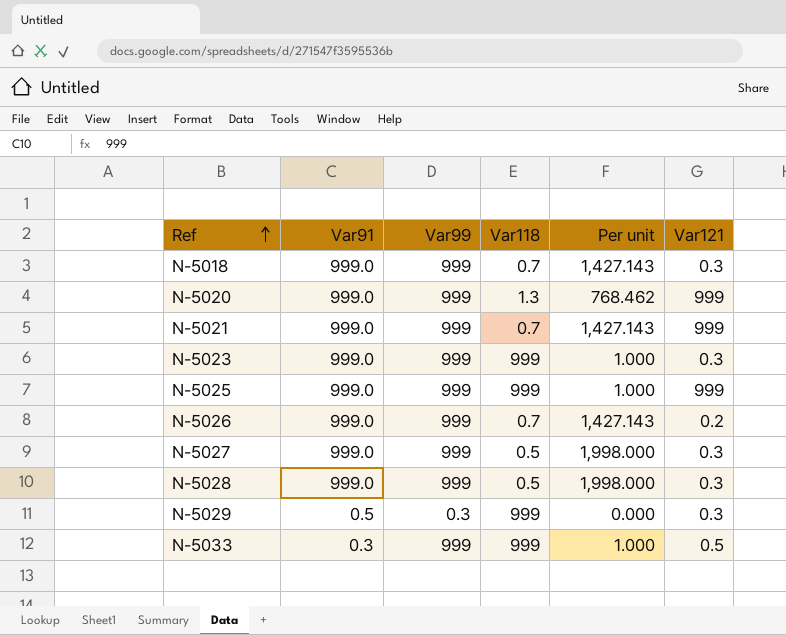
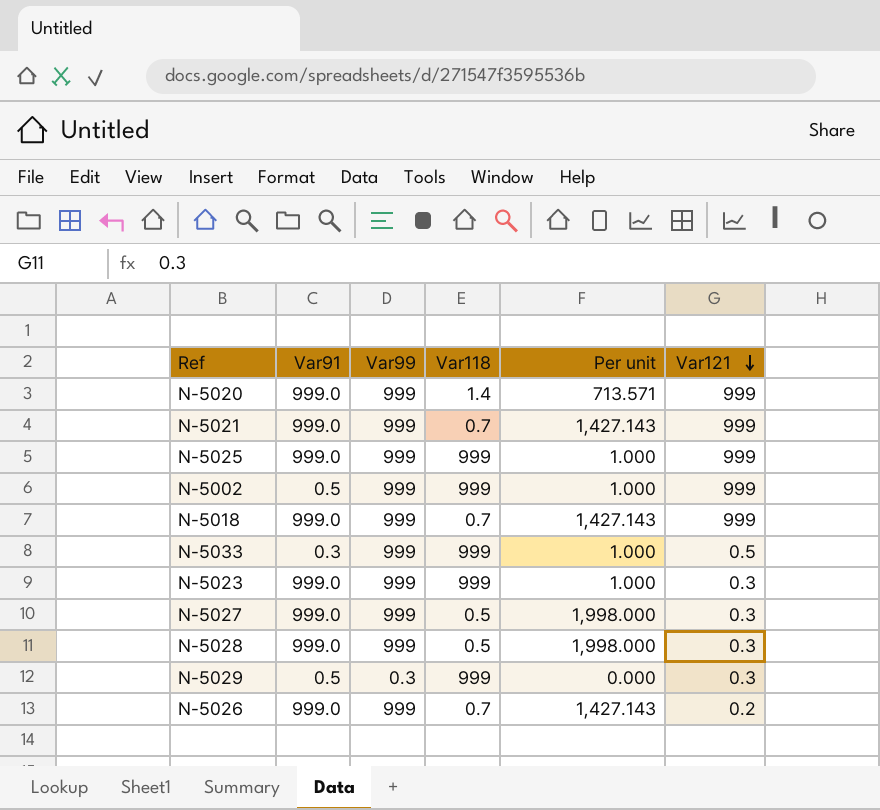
row order: Ref ascending -> Var121 descending
N-5020 | Var118: 1.3 -> 1.4
N-5020 | Per unit: 768.462 -> 713.571
row N-5002: none -> 0.5 | 999 | 999 | 1.000 | 999
N-5018 | Var121: 0.3 -> 999

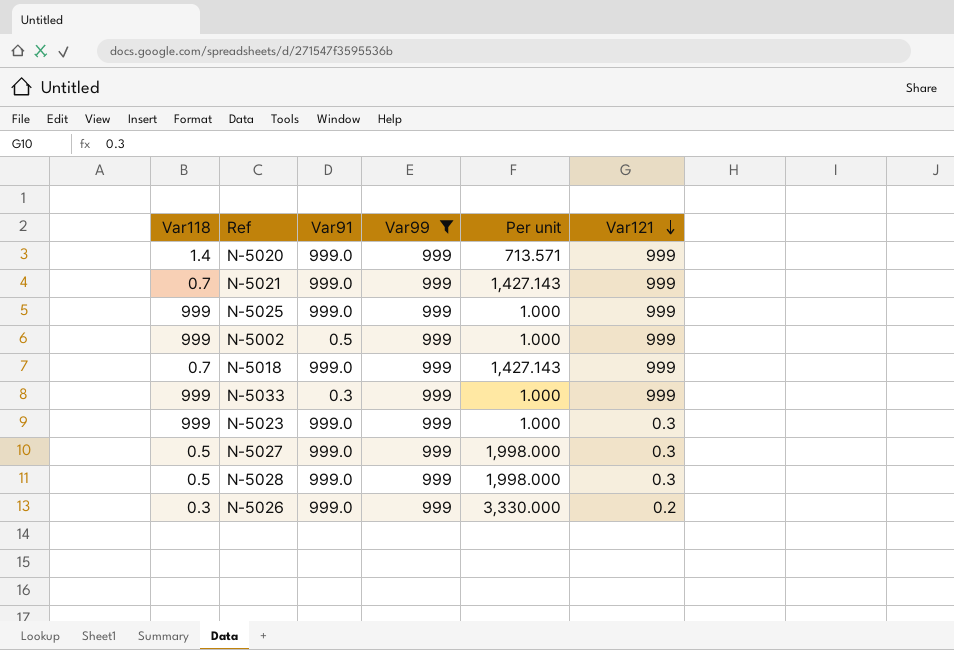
filter: none -> Var99 = 999
column Var118 | position: 4 -> 1
N-5033 | Var121: 0.5 -> 999
N-5026 | Var118: 0.7 -> 0.3
N-5026 | Per unit: 1,427.143 -> 3,330.000

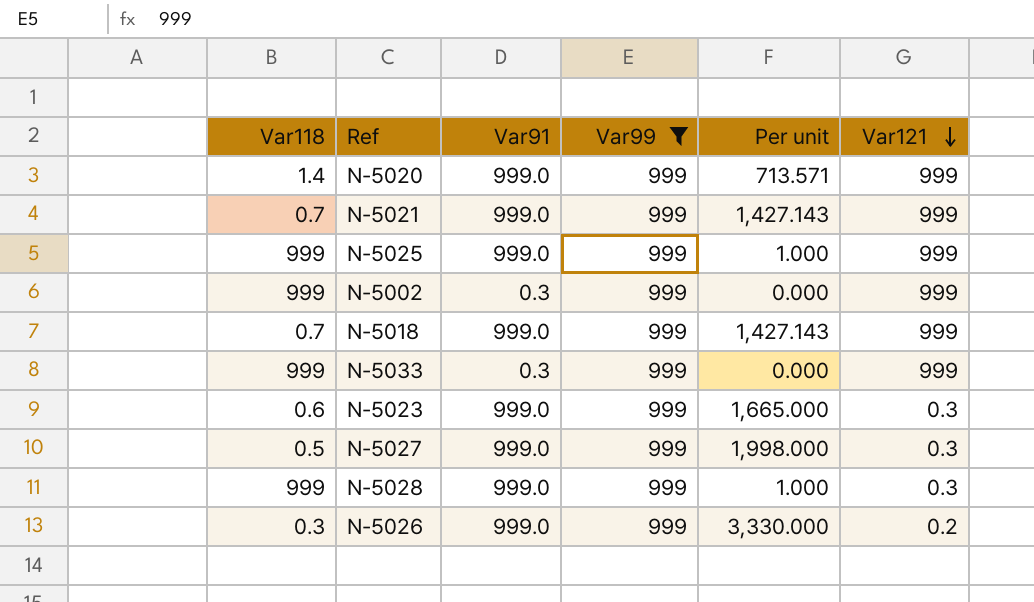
column Per unit | formula: [Var99] / [Var118] -> [Var91] / [Var118]
N-5002 | Var91: 0.5 -> 0.3
N-5023 | Var118: 999 -> 0.6
N-5028 | Var118: 0.5 -> 999

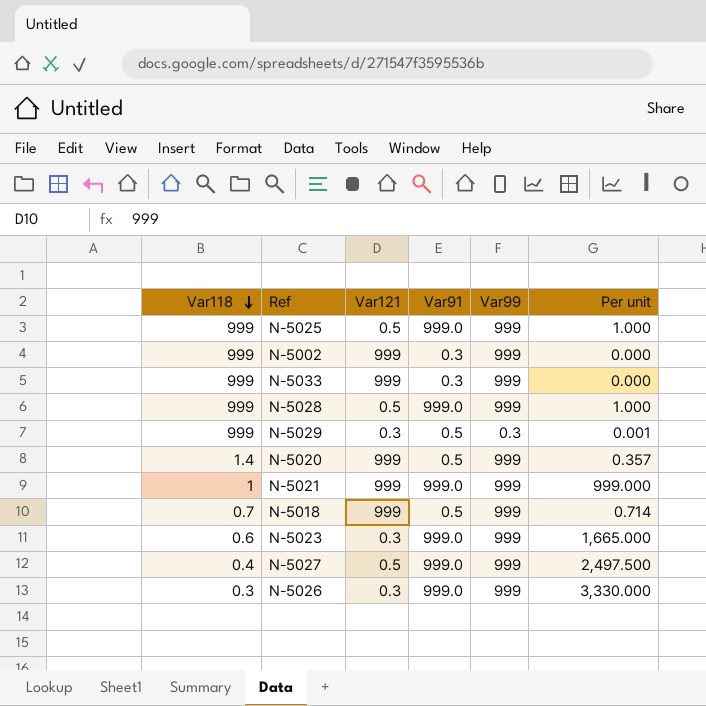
filter: Var99 = 999 -> none
row order: Var121 descending -> Var118 descending
column Var121 | position: 6 -> 3
N-5025 | Var121: 999 -> 0.5
N-5028 | Var121: 0.3 -> 0.5
N-5020 | Var91: 999.0 -> 0.5
N-5020 | Per unit: 713.571 -> 0.357
N-5021 | Var118: 0.7 -> 1
N-5021 | Per unit: 1,427.143 -> 999.000
N-5018 | Var91: 999.0 -> 0.5
N-5018 | Per unit: 1,427.143 -> 0.714
N-5027 | Var118: 0.5 -> 0.4
N-5027 | Var121: 0.3 -> 0.5
N-5027 | Per unit: 1,998.000 -> 2,497.500
N-5026 | Var121: 0.2 -> 0.3

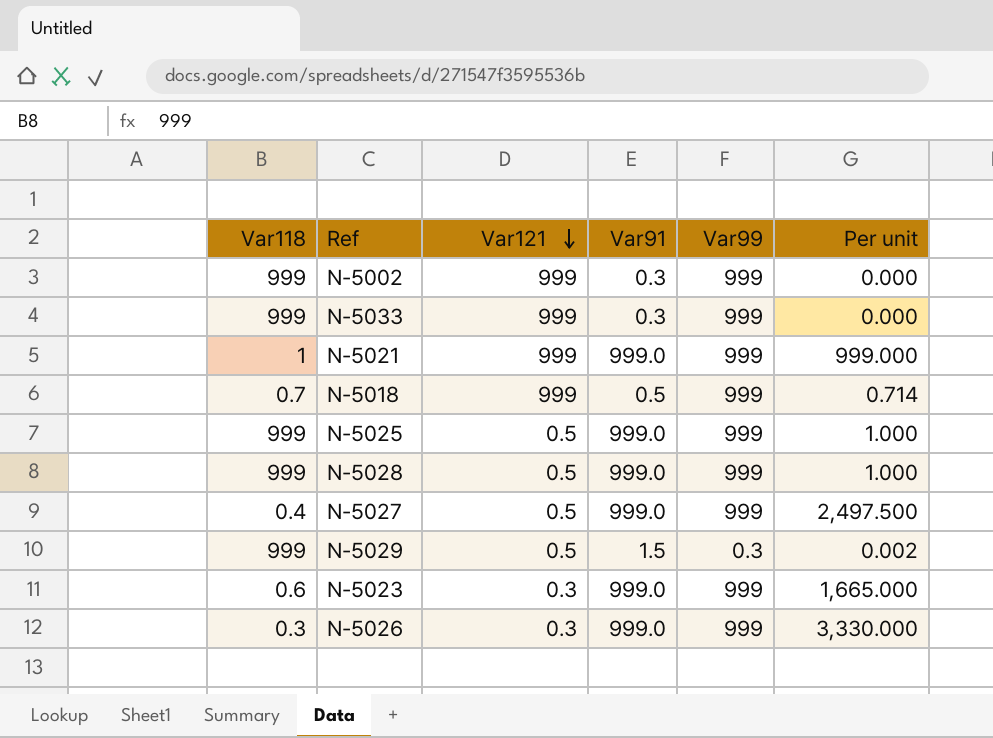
row order: Var118 descending -> Var121 descending
row N-5020: 1.4 | 999 | 0.5 | 999 | 0.357 -> none
N-5029 | Var121: 0.3 -> 0.5
N-5029 | Var91: 0.5 -> 1.5
N-5029 | Per unit: 0.001 -> 0.002

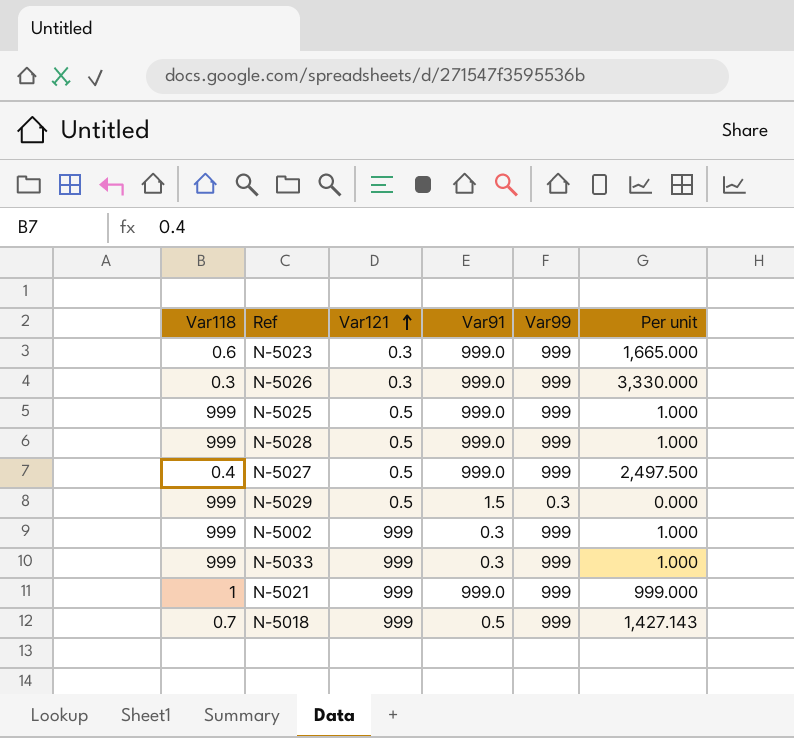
row order: Var121 descending -> Var121 ascending
column Per unit | formula: [Var91] / [Var118] -> [Var99] / [Var118]

